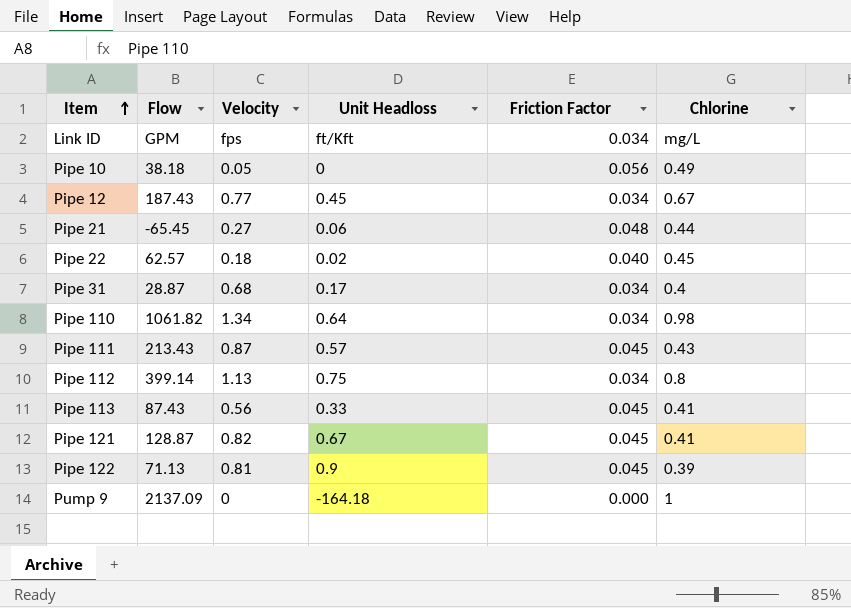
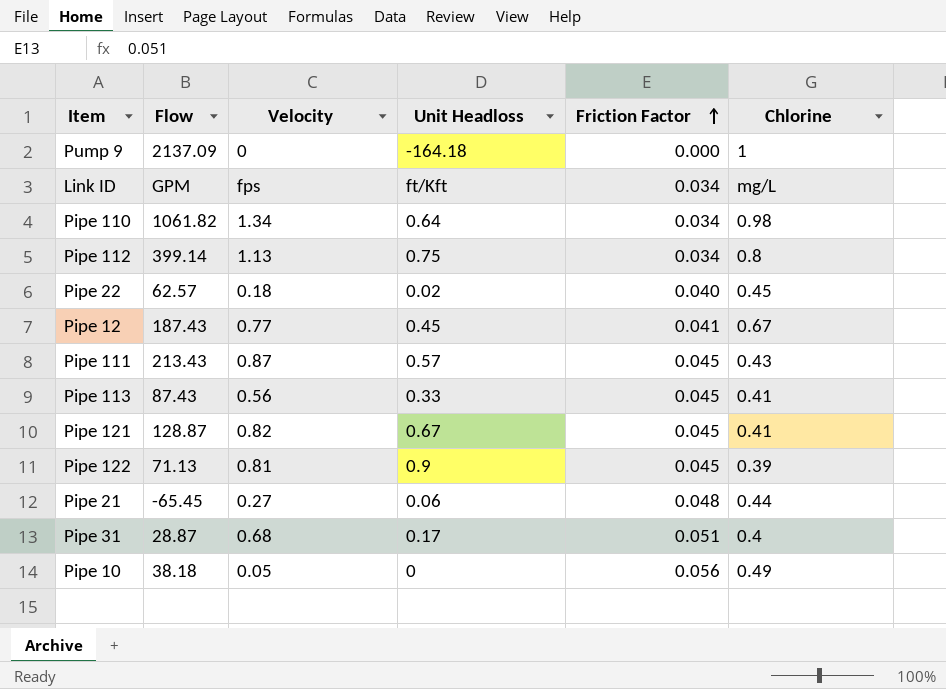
row order: Item ascending -> Friction Factor ascending
Pipe 12 | Friction Factor: 0.034 -> 0.041
Pipe 31 | Friction Factor: 0.034 -> 0.051

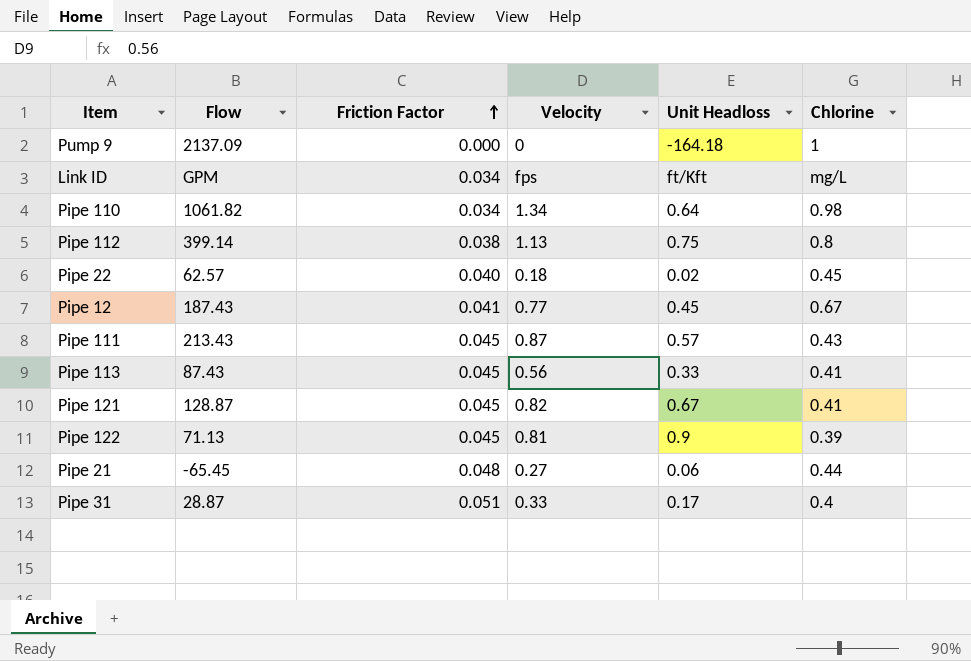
column Friction Factor | position: 5 -> 3
row Pipe 10: 38.18 | 0.05 | 0 | 0.056 | 0.49 -> none
Pipe 112 | Friction Factor: 0.034 -> 0.038
Pipe 31 | Velocity: 0.68 -> 0.33

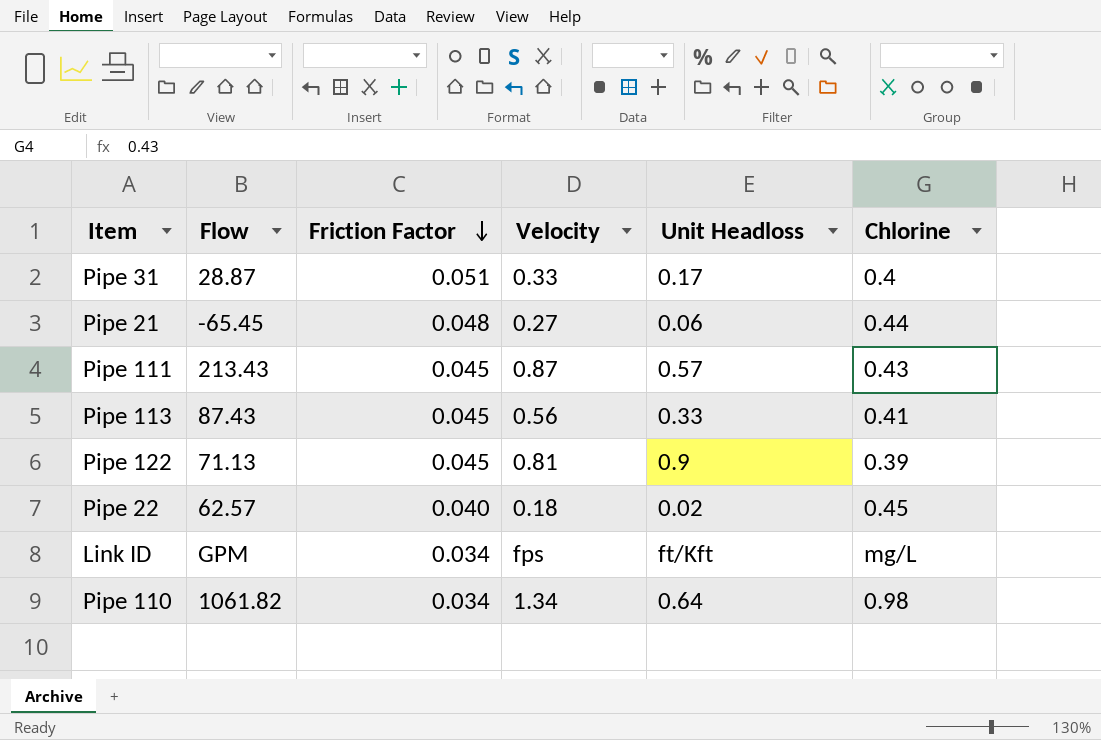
row order: Friction Factor ascending -> Friction Factor descending
row Pump 9: 2137.09 | 0.000 | 0 | -164.18 | 1 -> none
row Pipe 112: 399.14 | 0.038 | 1.13 | 0.75 | 0.8 -> none
row Pipe 12: 187.43 | 0.041 | 0.77 | 0.45 | 0.67 -> none
row Pipe 121: 128.87 | 0.045 | 0.82 | 0.67 | 0.41 -> none

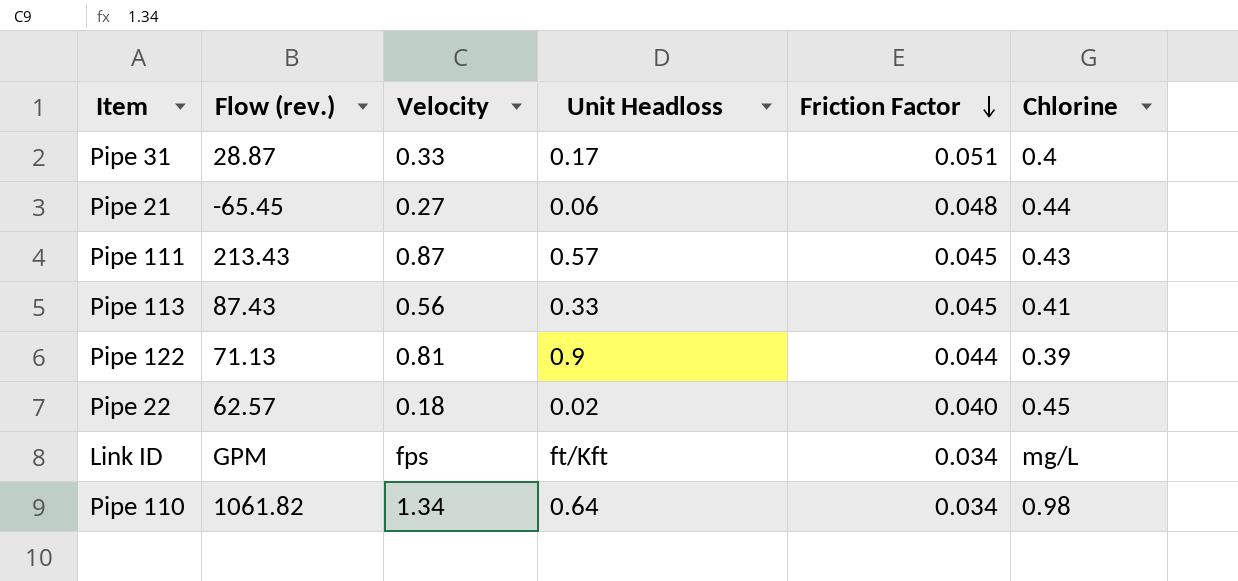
column name: Flow -> Flow (rev.)
column Friction Factor | position: 3 -> 5
Pipe 122 | Friction Factor: 0.045 -> 0.044

